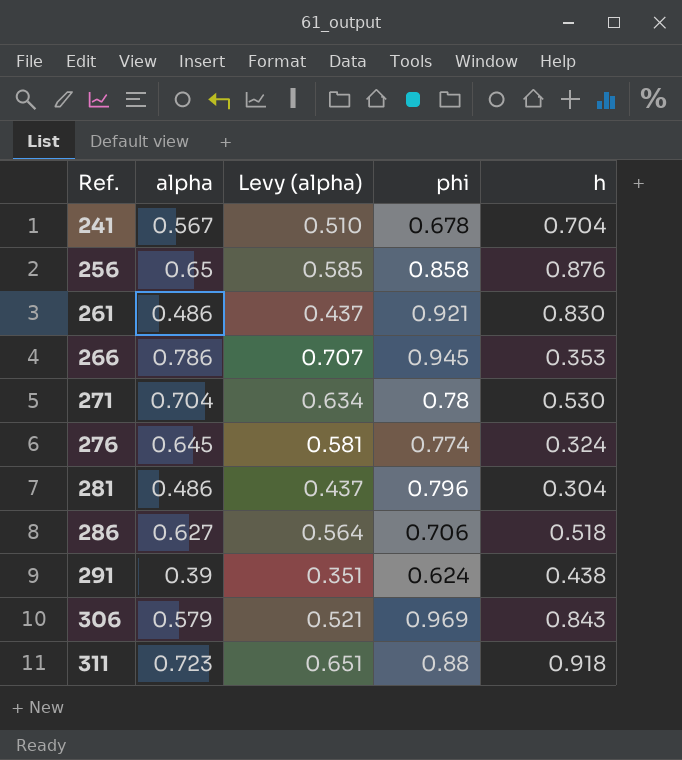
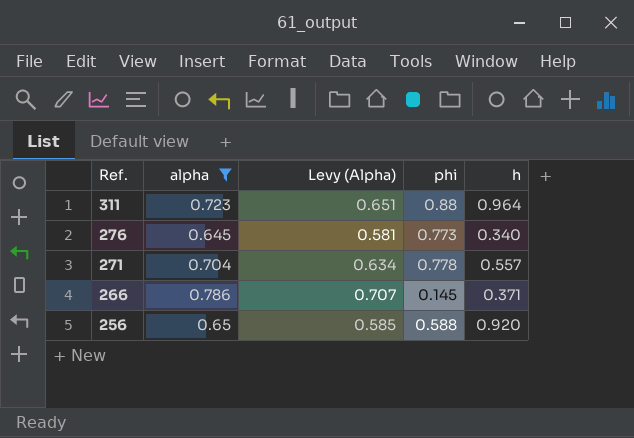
filter: none -> alpha >= 0.645
row order: Ref. ascending -> Ref. descending
column name: Levy (alpha) -> Levy (Alpha)
311 | h: 0.918 -> 0.964
276 | phi: 0.774 -> 0.773
276 | h: 0.324 -> 0.340
271 | phi: 0.78 -> 0.778
271 | h: 0.530 -> 0.557
266 | phi: 0.945 -> 0.145
266 | h: 0.353 -> 0.371
256 | phi: 0.858 -> 0.588
256 | h: 0.876 -> 0.920

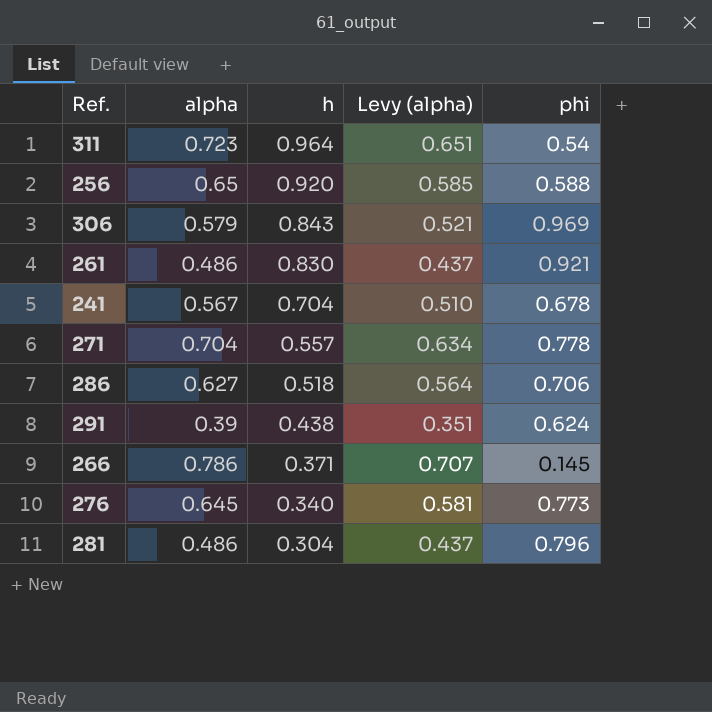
filter: alpha >= 0.645 -> none
row order: Ref. descending -> h descending
column h | position: 5 -> 3
column name: Levy (Alpha) -> Levy (alpha)
311 | phi: 0.88 -> 0.54

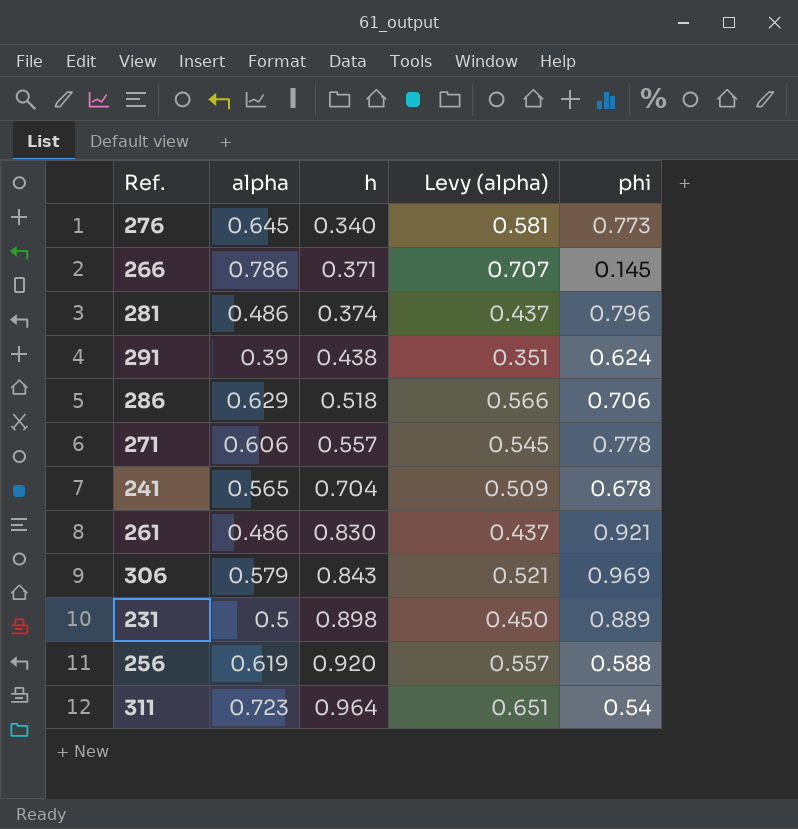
row order: h descending -> h ascending
281 | h: 0.304 -> 0.374
286 | alpha: 0.627 -> 0.629
286 | Levy (alpha): 0.564 -> 0.566
271 | alpha: 0.704 -> 0.606
271 | Levy (alpha): 0.634 -> 0.545
241 | alpha: 0.567 -> 0.565
241 | Levy (alpha): 0.510 -> 0.509
row 231: none -> 0.5 | 0.898 | 0.450 | 0.889
256 | alpha: 0.65 -> 0.619
256 | Levy (alpha): 0.585 -> 0.557

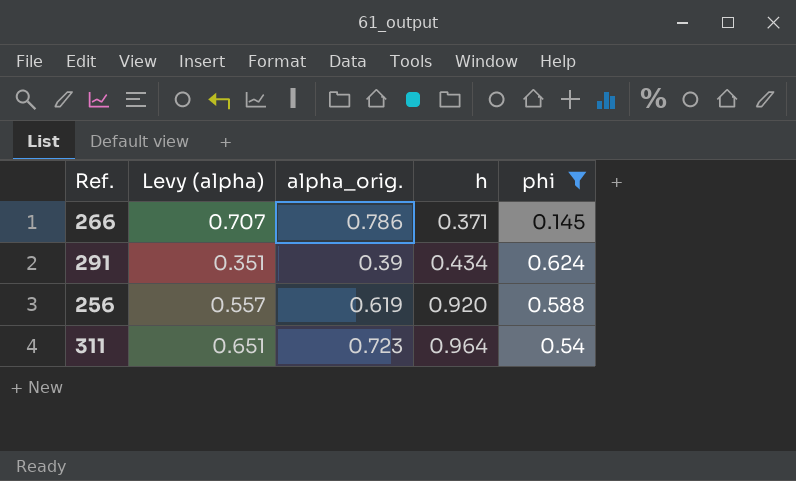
filter: none -> phi <= 0.624
column Levy (alpha) | position: 4 -> 2
column name: alpha -> alpha_orig.
291 | h: 0.438 -> 0.434

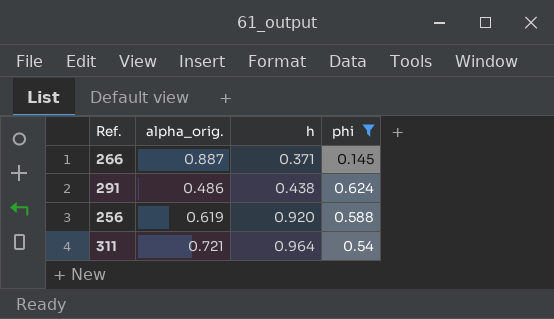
column Levy (alpha) | formula: [alpha_orig.] * 0.9 -> none
266 | alpha_orig.: 0.786 -> 0.887
291 | alpha_orig.: 0.39 -> 0.486
291 | h: 0.434 -> 0.438
311 | alpha_orig.: 0.723 -> 0.721

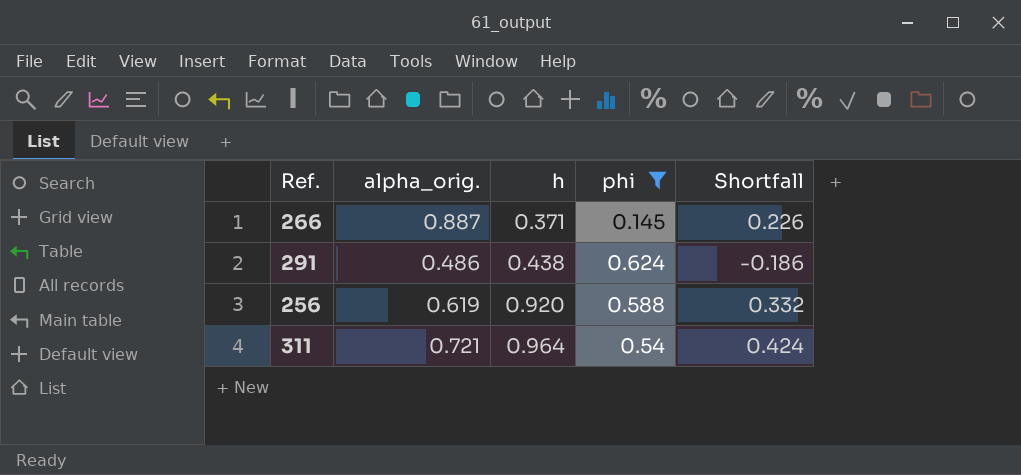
column Shortfall | formula: none -> [h] - [phi]

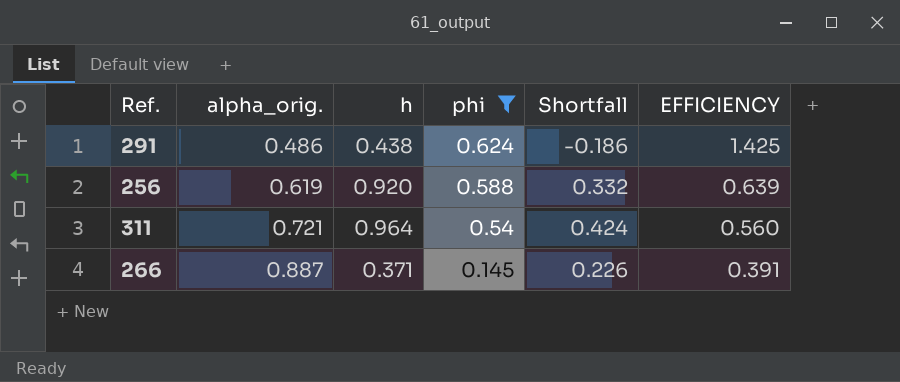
row order: h ascending -> alpha_orig. ascending
column EFFICIENCY | formula: none -> [phi] / [h]

